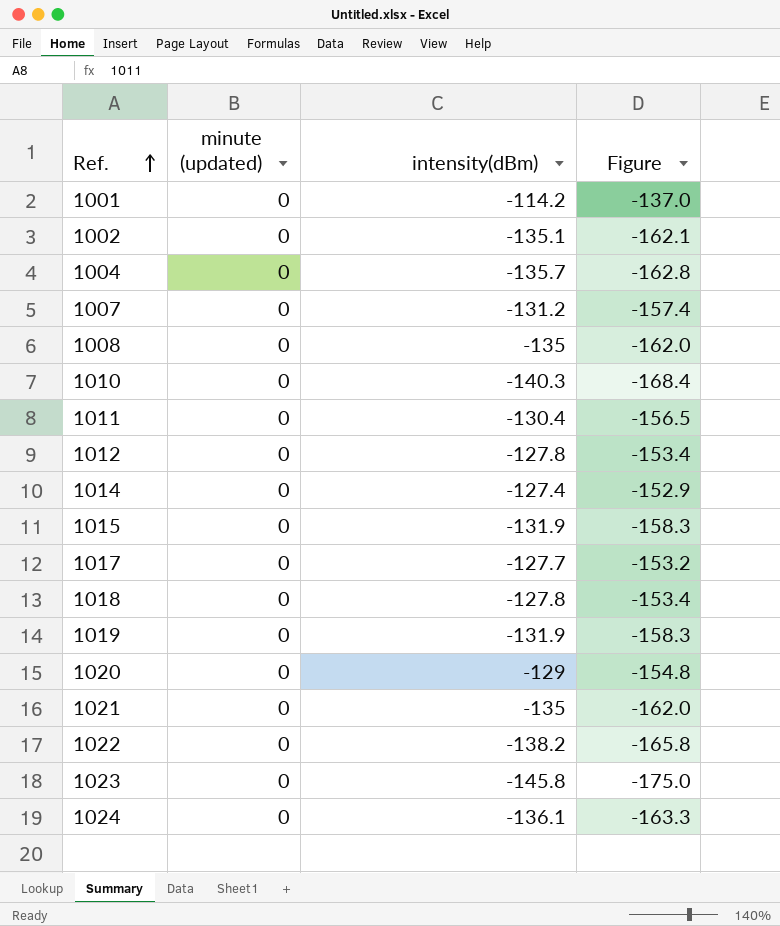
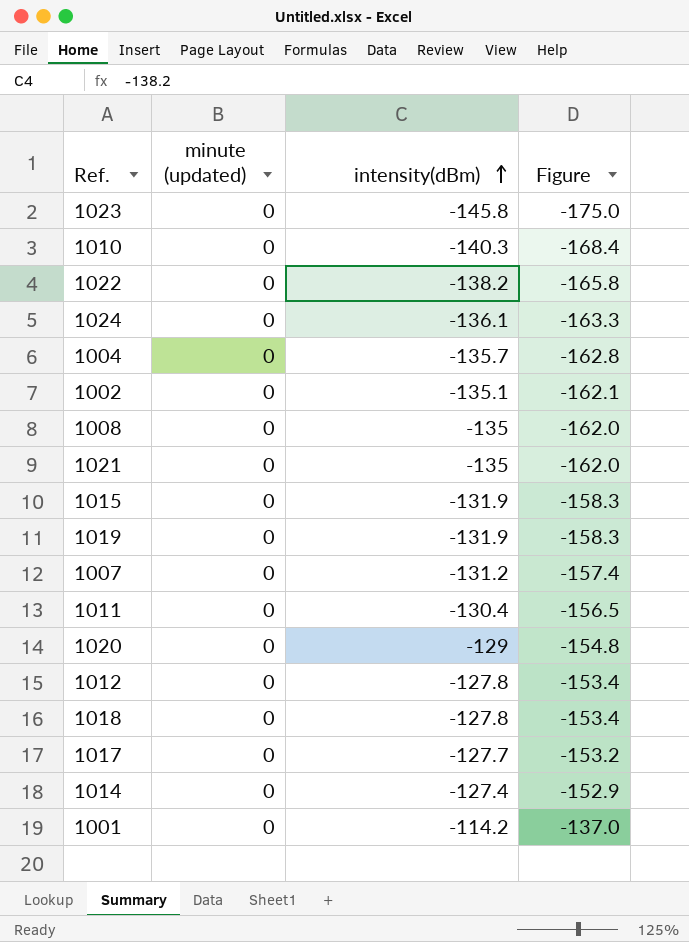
row order: Ref. ascending -> intensity(dBm) ascending

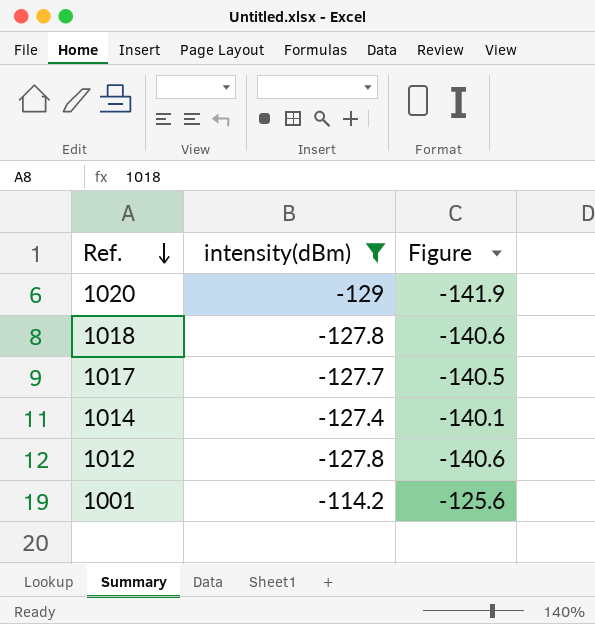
filter: none -> intensity(dBm) >= -129
row order: intensity(dBm) ascending -> Ref. descending
column minute (updated) | position: 2 -> none
column Figure | formula: [intensity(dBm)] * 1.2 -> [intensity(dBm)] * 1.1

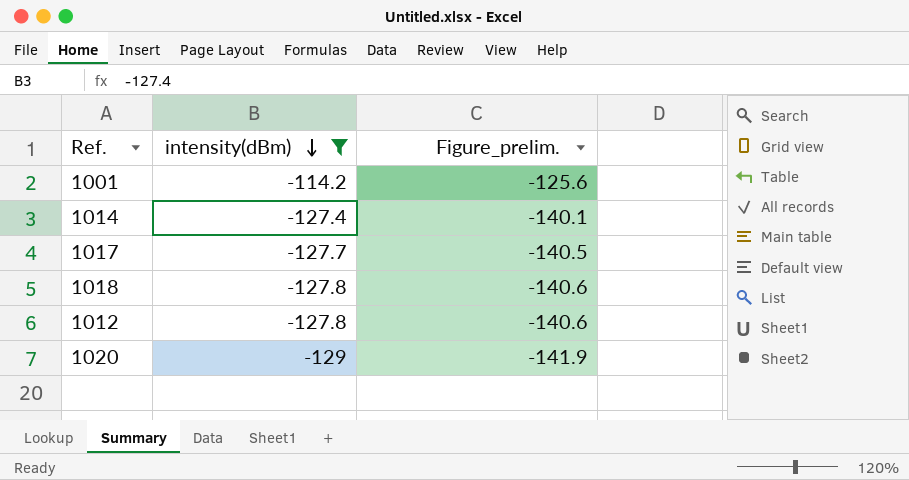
row order: Ref. descending -> intensity(dBm) descending
column name: Figure -> Figure_prelim.

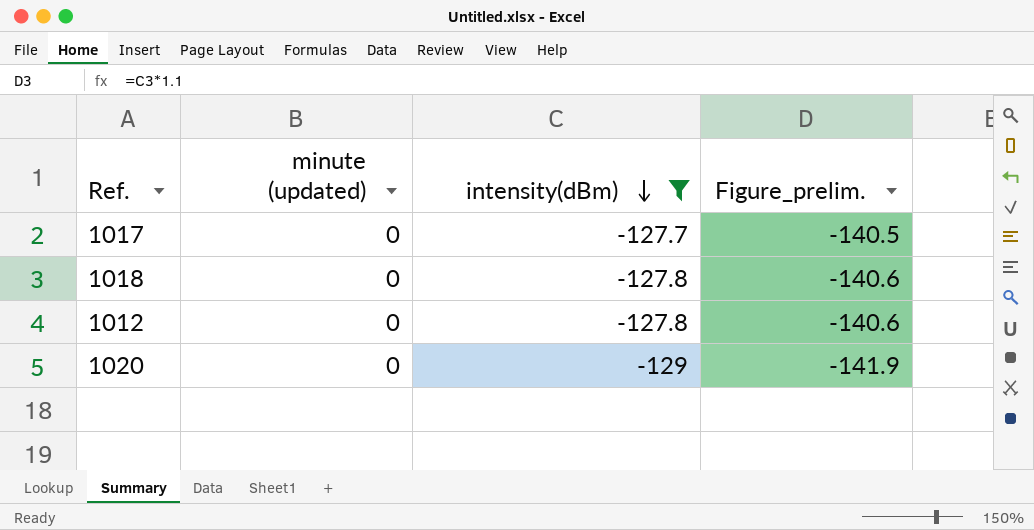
column minute (updated) | position: none -> 2
row 1001: -114.2 | -125.6 -> none
row 1014: -127.4 | -140.1 -> none

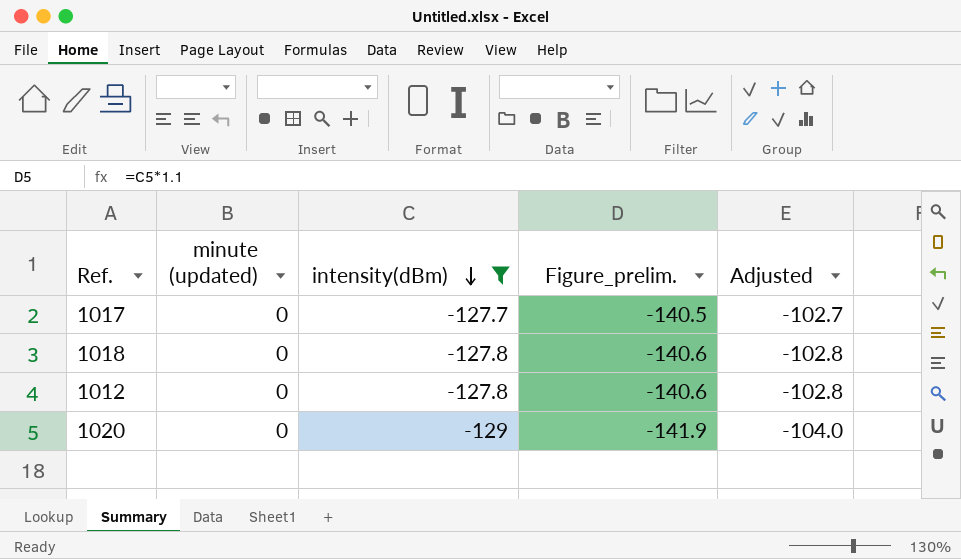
column Adjusted | formula: none -> [intensity(dBm)] + 25

